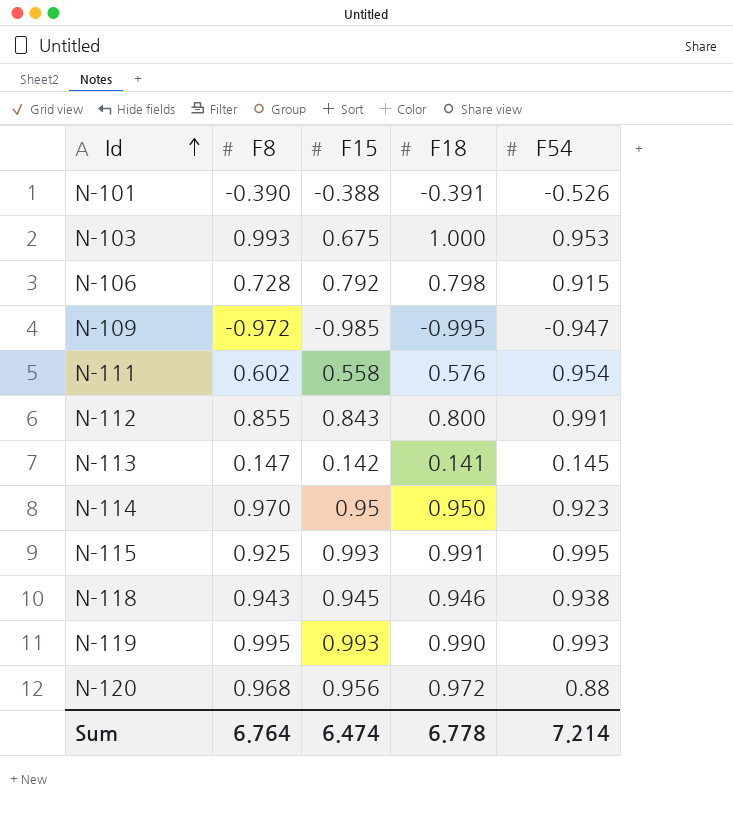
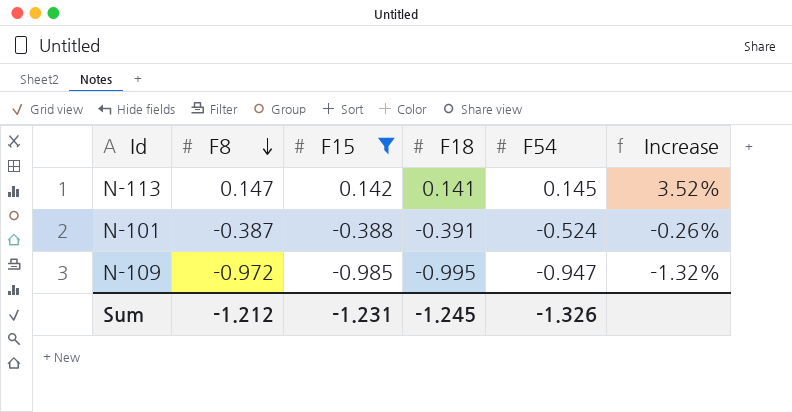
filter: none -> F15 <= 0.142
row order: Id ascending -> F8 descending
column Increase | formula: none -> ([F8] - [F15]) / [F15]
N-101 | F8: -0.390 -> -0.387
N-101 | F54: -0.526 -> -0.524
Sum | F8: 6.764 -> -1.212
Sum | F15: 6.474 -> -1.231
Sum | F18: 6.778 -> -1.245
Sum | F54: 7.214 -> -1.326

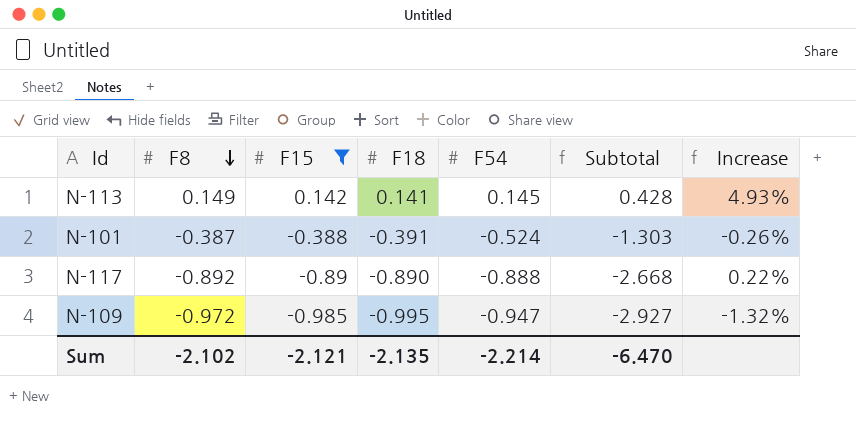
column Subtotal | formula: none -> [F15] + [F18] + [F54]
N-113 | F8: 0.147 -> 0.149
N-113 | Increase: 3.52% -> 4.93%
row N-117: none -> -0.892 | -0.89 | -0.890 | -0.888 | -2.668 | 0.22%
Sum | F8: -1.212 -> -2.102
Sum | F15: -1.231 -> -2.121
Sum | F18: -1.245 -> -2.135
Sum | F54: -1.326 -> -2.214

